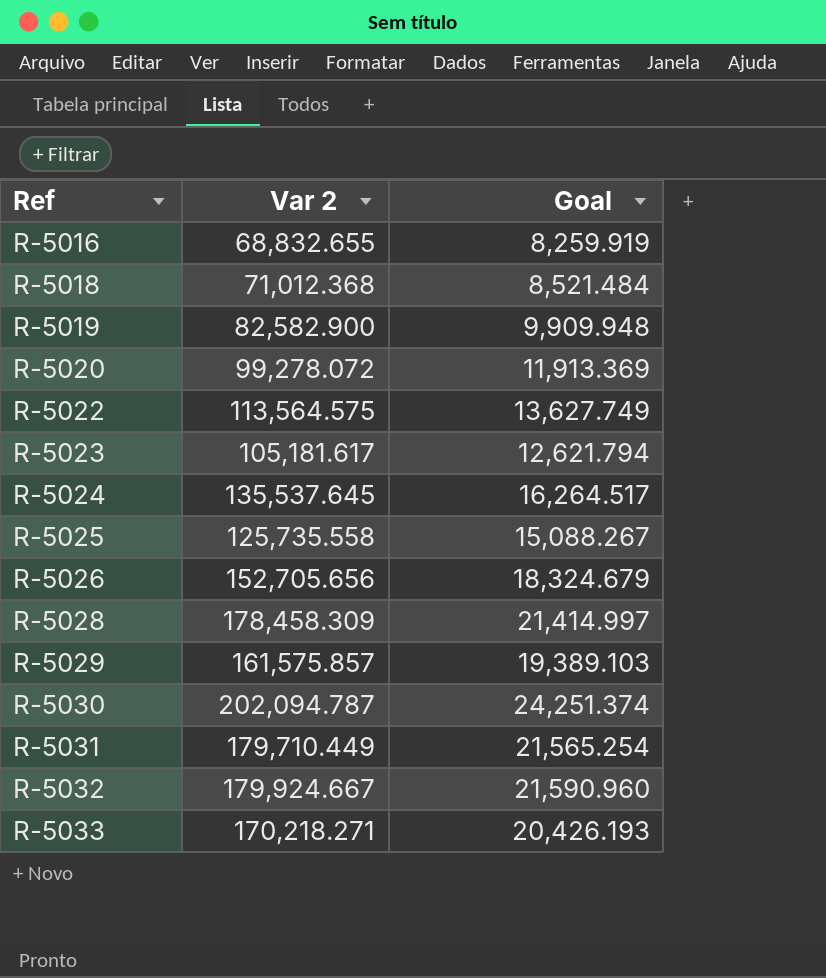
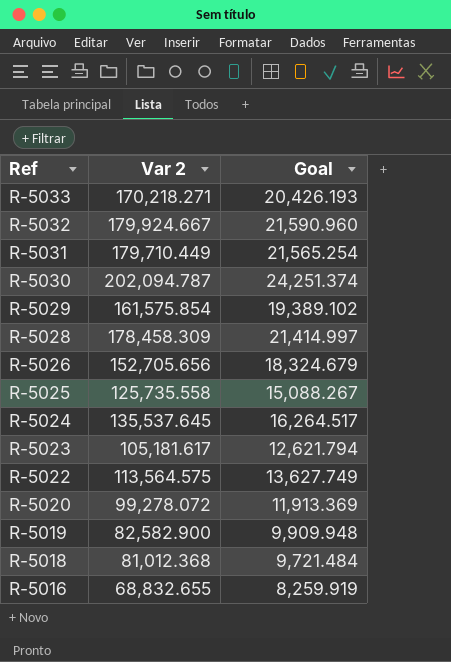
row order: Ref ascending -> Ref descending
R-5029 | Var 2: 161,575.857 -> 161,575.854
R-5029 | Goal: 19,389.103 -> 19,389.102
R-5018 | Var 2: 71,012.368 -> 81,012.368
R-5018 | Goal: 8,521.484 -> 9,721.484

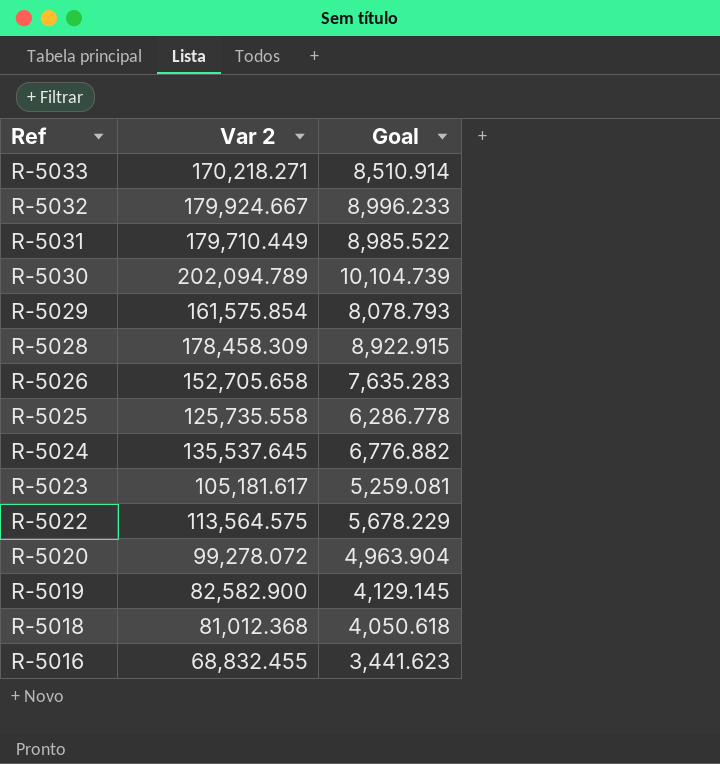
column Goal | formula: [Var 2] * 0.12 -> [Var 2] * 0.05
R-5030 | Var 2: 202,094.787 -> 202,094.789
R-5026 | Var 2: 152,705.656 -> 152,705.658
R-5016 | Var 2: 68,832.655 -> 68,832.455

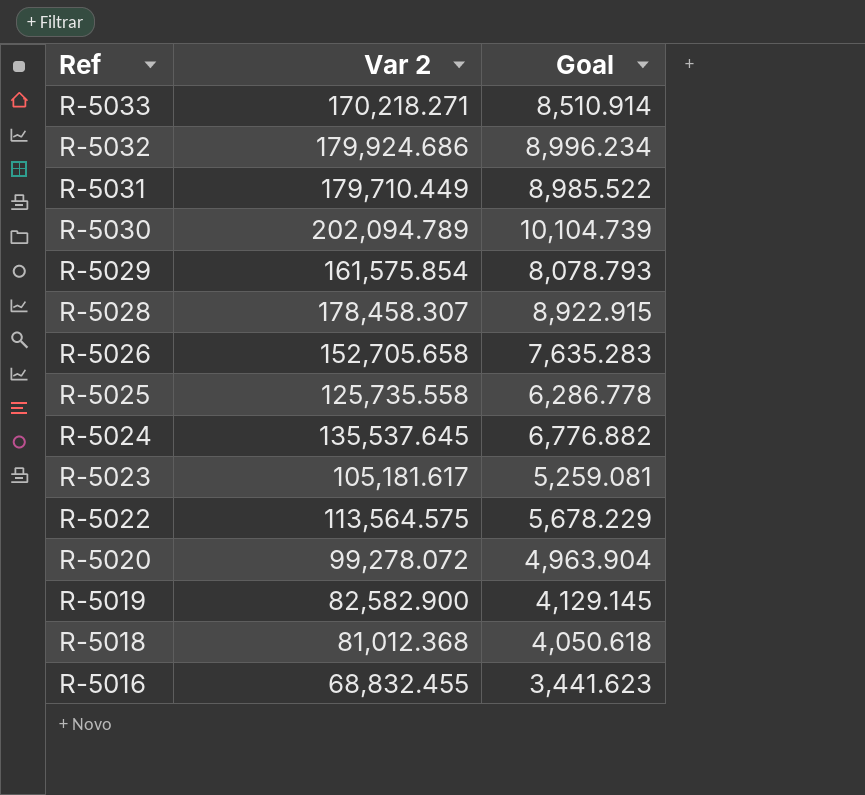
R-5032 | Var 2: 179,924.667 -> 179,924.686
R-5032 | Goal: 8,996.233 -> 8,996.234
R-5028 | Var 2: 178,458.309 -> 178,458.307

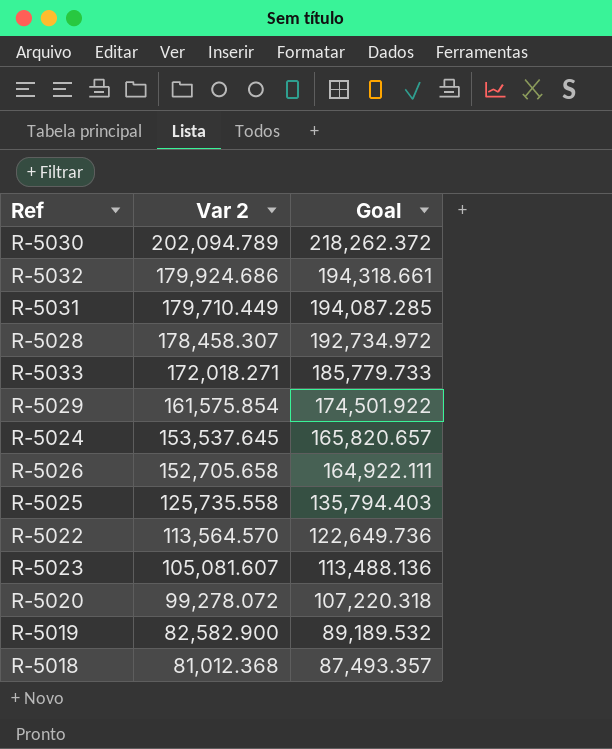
row order: Ref descending -> Var 2 descending
column Goal | formula: [Var 2] * 0.05 -> [Var 2] * 1.08
row R-5016: 68,832.455 | 3,441.623 -> none
R-5033 | Var 2: 170,218.271 -> 172,018.271
R-5024 | Var 2: 135,537.645 -> 153,537.645
R-5022 | Var 2: 113,564.575 -> 113,564.570
R-5023 | Var 2: 105,181.617 -> 105,081.607

